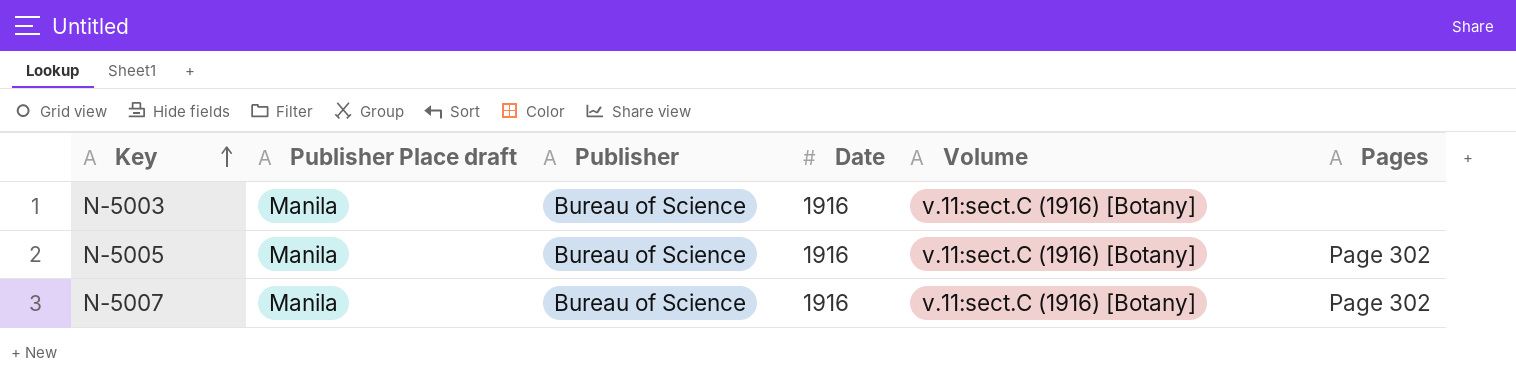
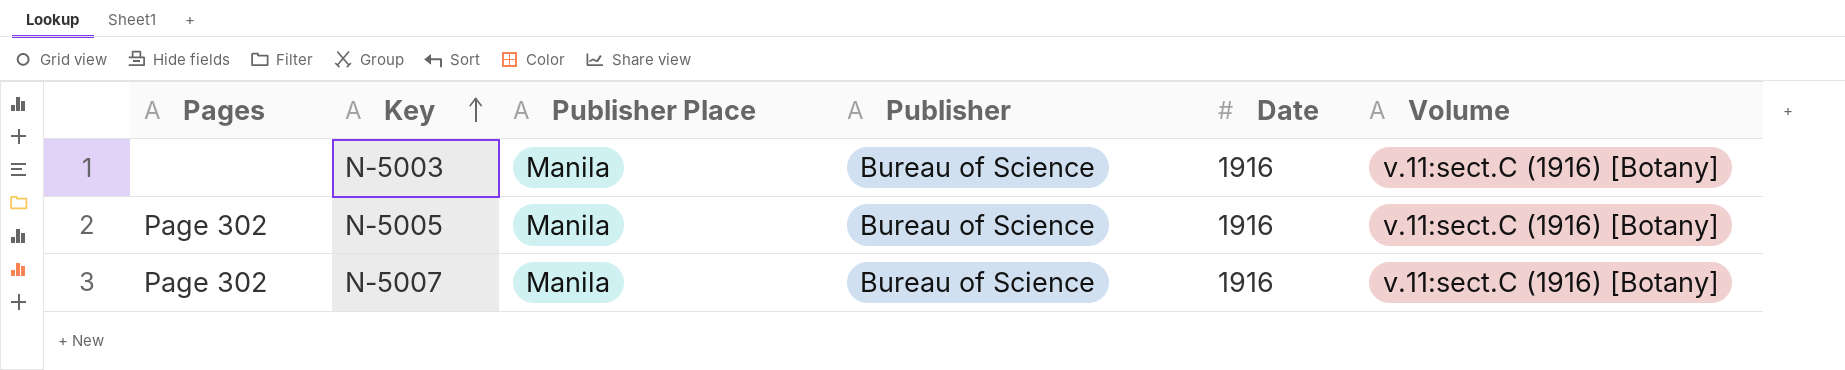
column Pages | position: 6 -> 1
column name: Publisher Place draft -> Publisher Place

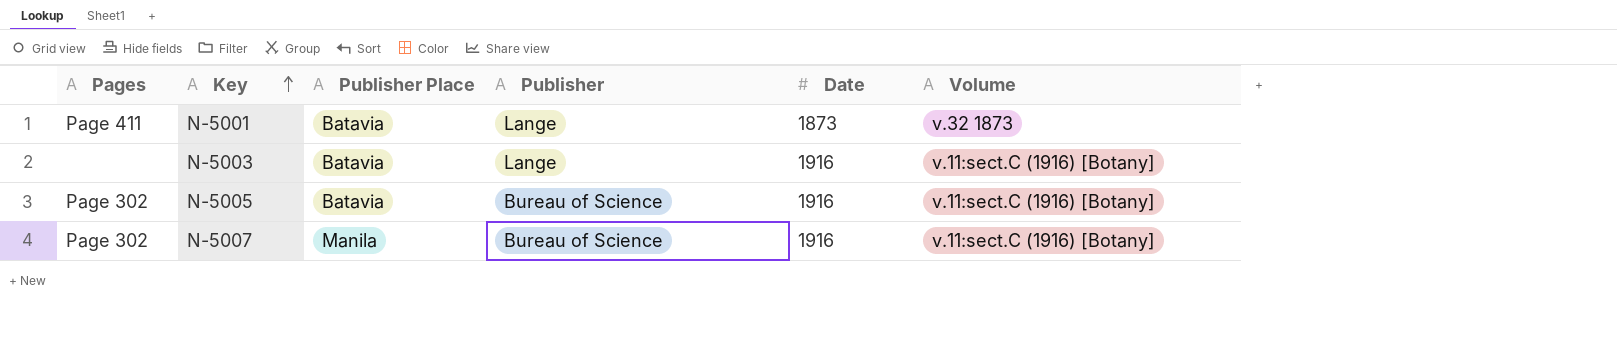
row N-5001: none -> Page 411 | Batavia | Lange | 1873 | v.32 1873
N-5003 | Publisher Place: Manila -> Batavia
N-5003 | Publisher: Bureau of Science -> Lange
N-5005 | Publisher Place: Manila -> Batavia

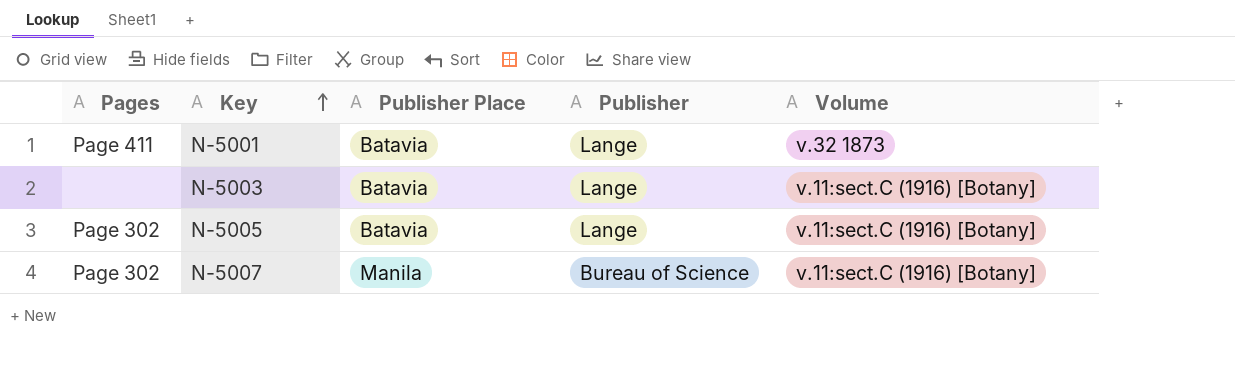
column Date | position: 5 -> none
N-5005 | Publisher: Bureau of Science -> Lange

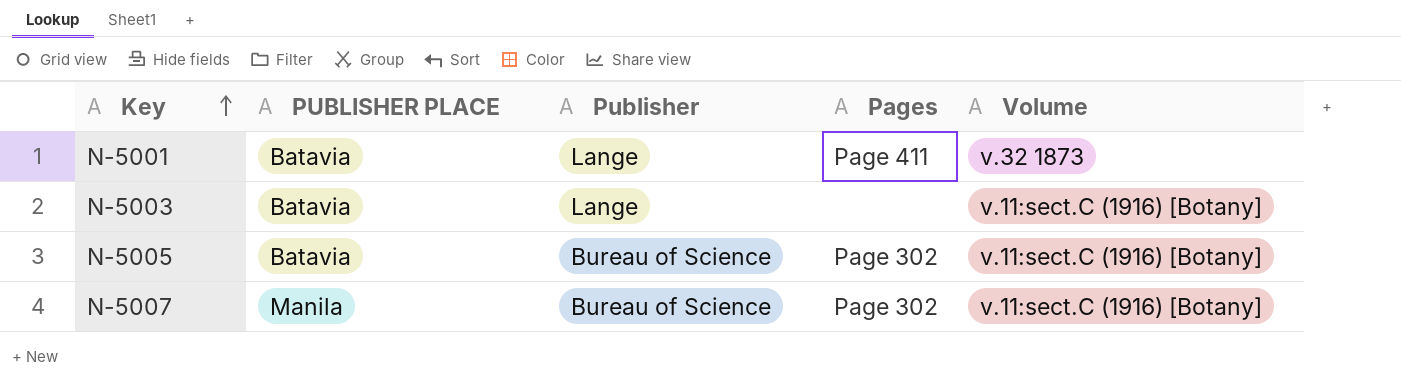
column name: Publisher Place -> PUBLISHER PLACE
column Pages | position: 1 -> 4
N-5005 | Publisher: Lange -> Bureau of Science

